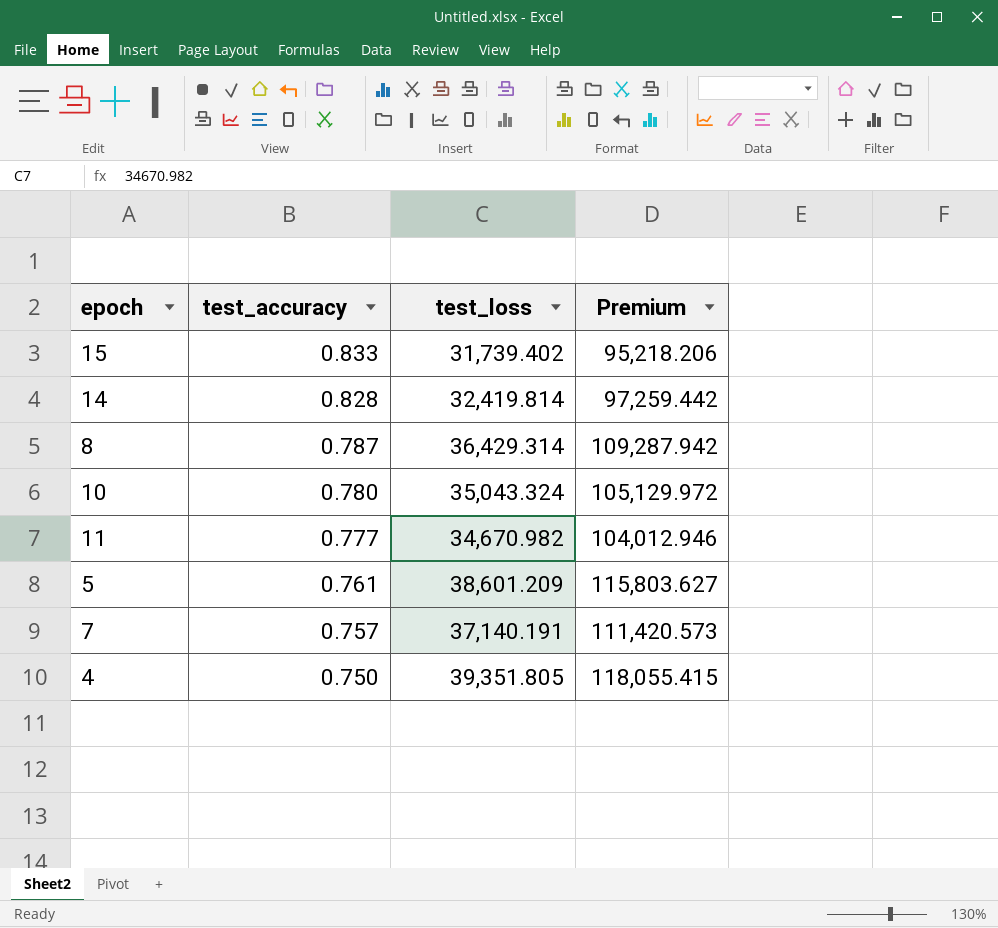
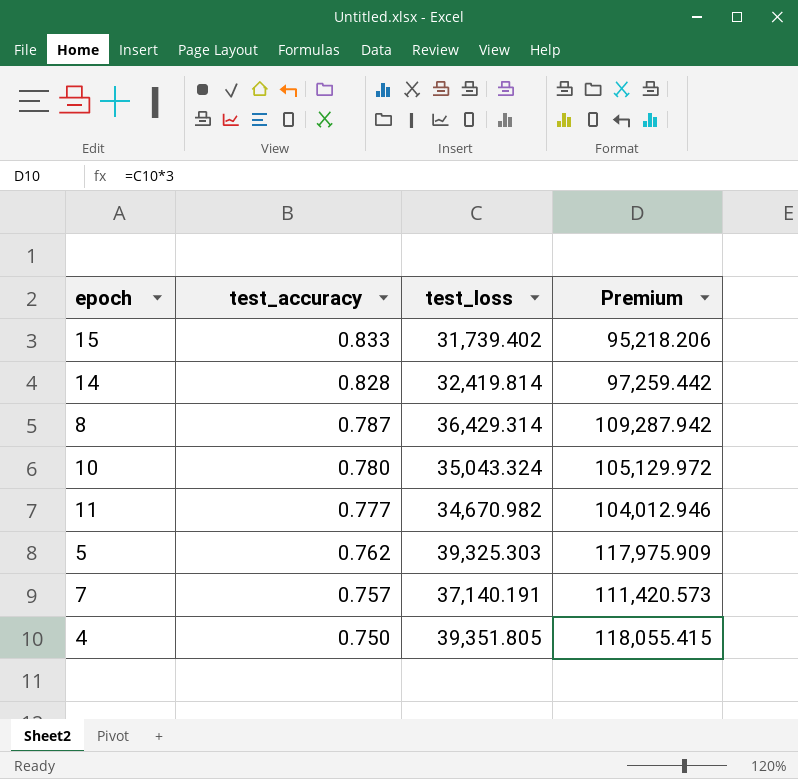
5 | test_accuracy: 0.761 -> 0.762
5 | test_loss: 38,601.209 -> 39,325.303
5 | Premium: 115,803.627 -> 117,975.909

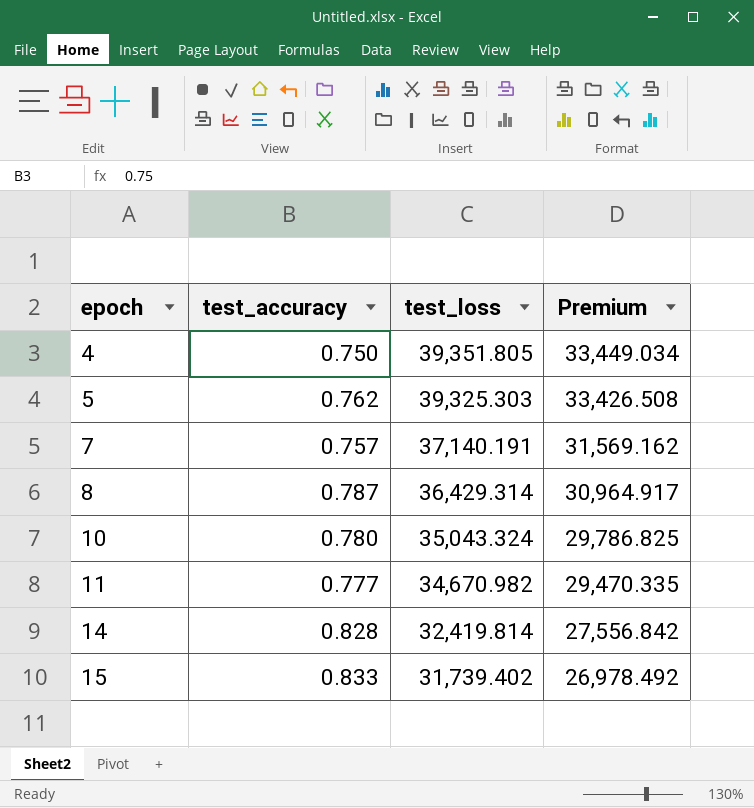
row order: test_accuracy descending -> epoch ascending
column Premium | formula: [test_loss] * 3 -> [test_loss] * 0.85

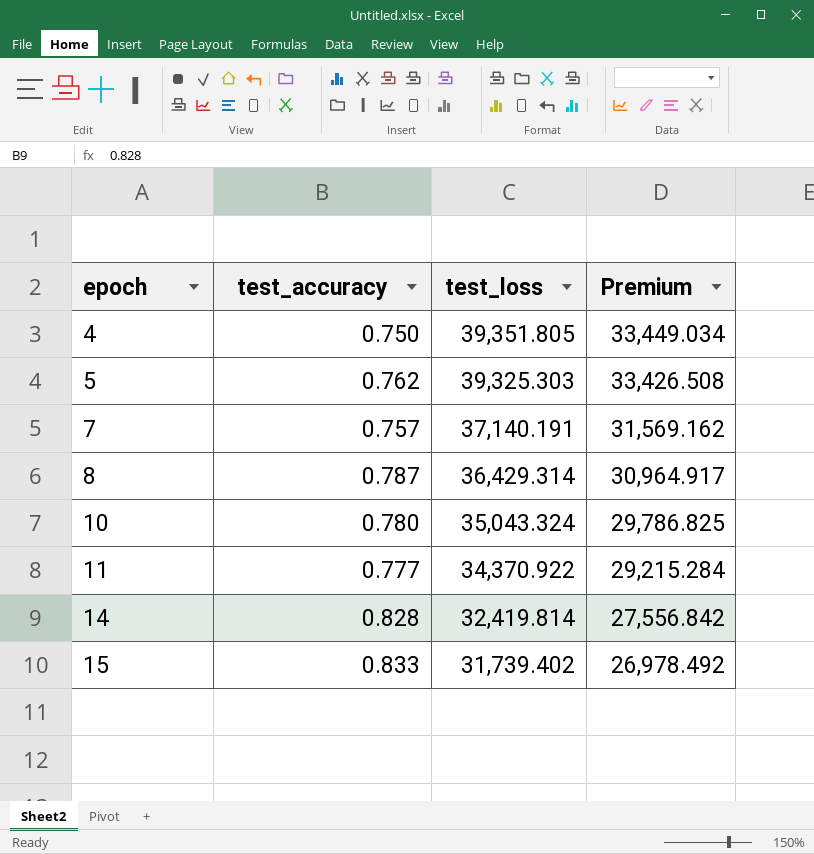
11 | test_loss: 34,670.982 -> 34,370.922
11 | Premium: 29,470.335 -> 29,215.284

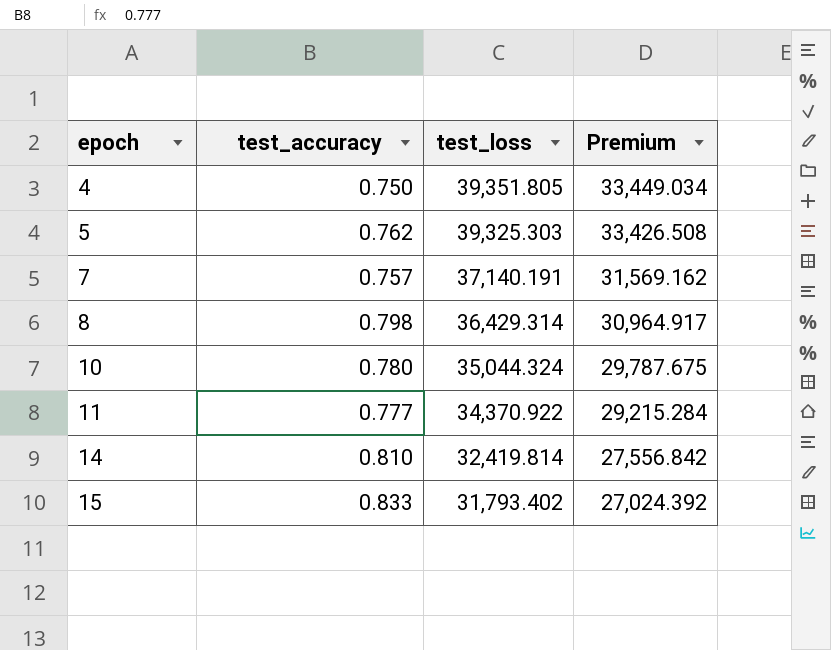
8 | test_accuracy: 0.787 -> 0.798
10 | test_loss: 35,043.324 -> 35,044.324
10 | Premium: 29,786.825 -> 29,787.675
14 | test_accuracy: 0.828 -> 0.810
15 | test_loss: 31,739.402 -> 31,793.402
15 | Premium: 26,978.492 -> 27,024.392

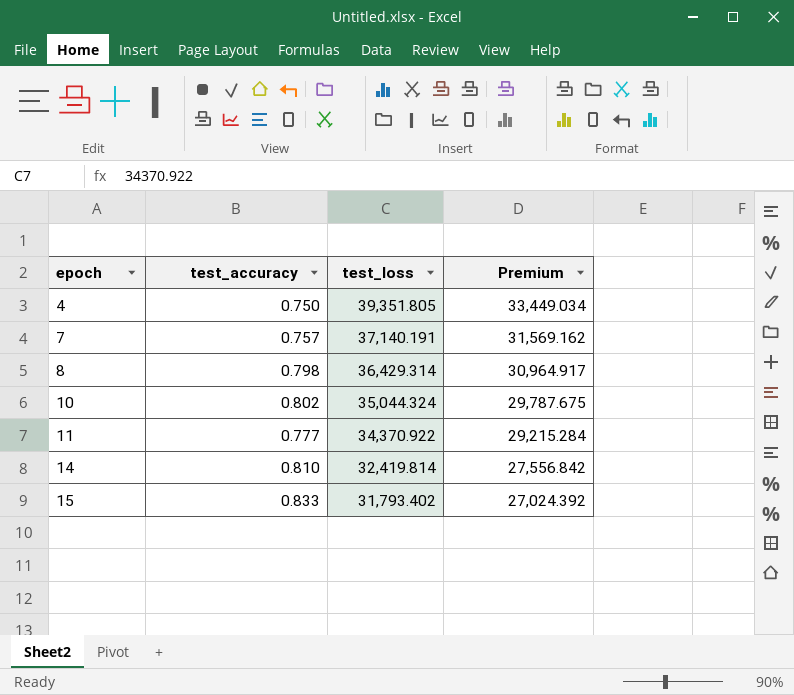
row 5: 0.762 | 39,325.303 | 33,426.508 -> none
10 | test_accuracy: 0.780 -> 0.802

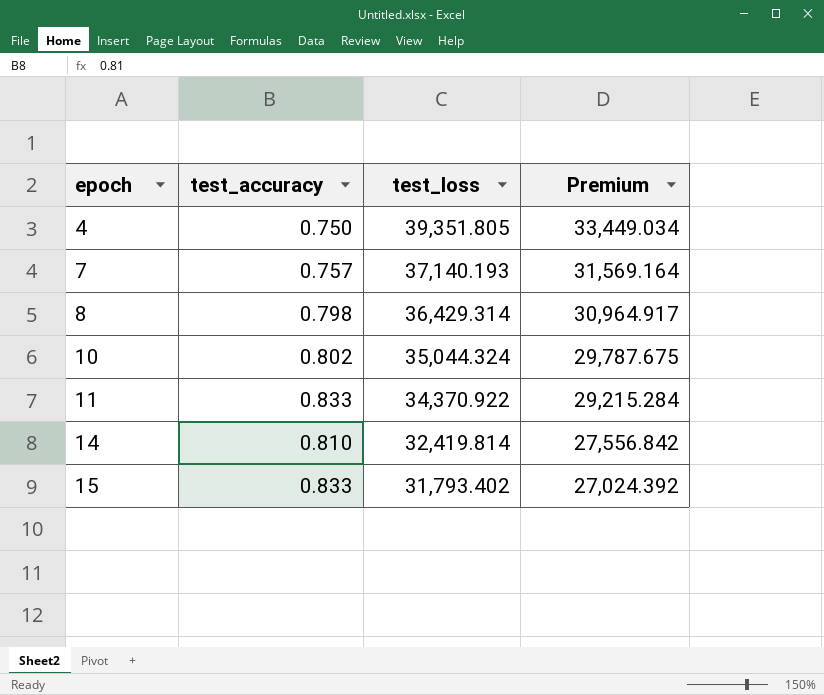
7 | test_loss: 37,140.191 -> 37,140.193
7 | Premium: 31,569.162 -> 31,569.164
11 | test_accuracy: 0.777 -> 0.833

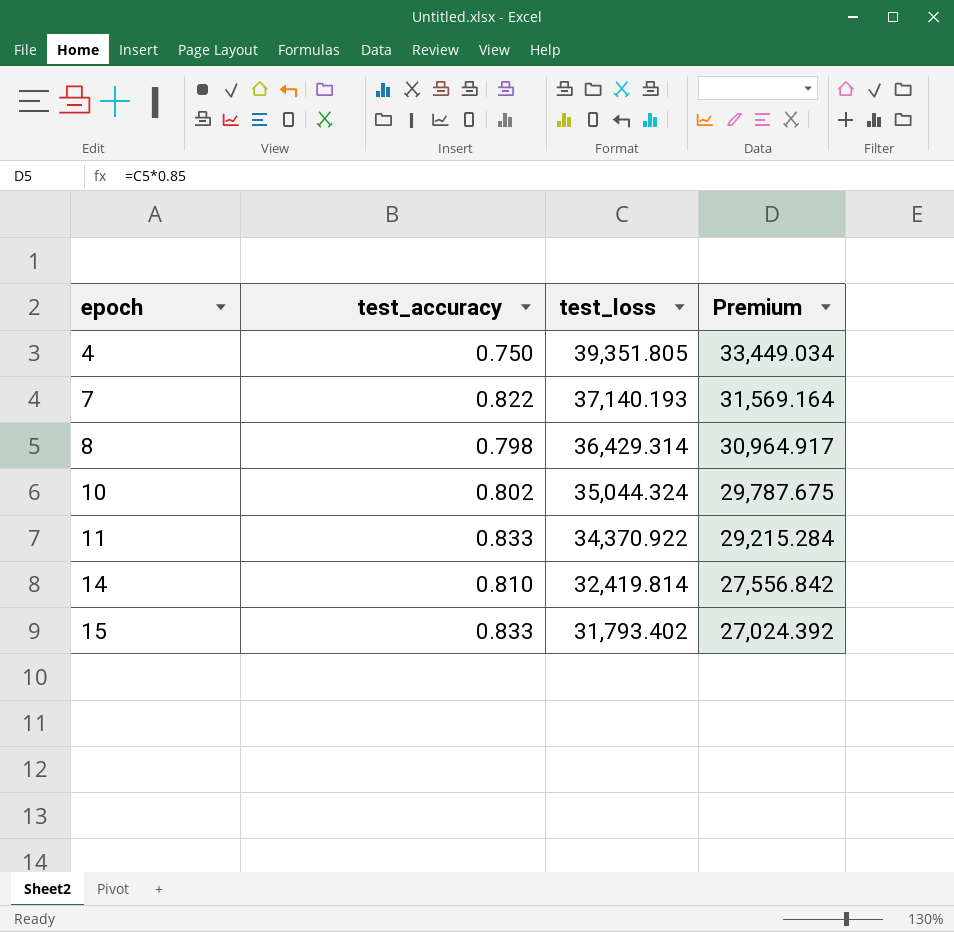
7 | test_accuracy: 0.757 -> 0.822

